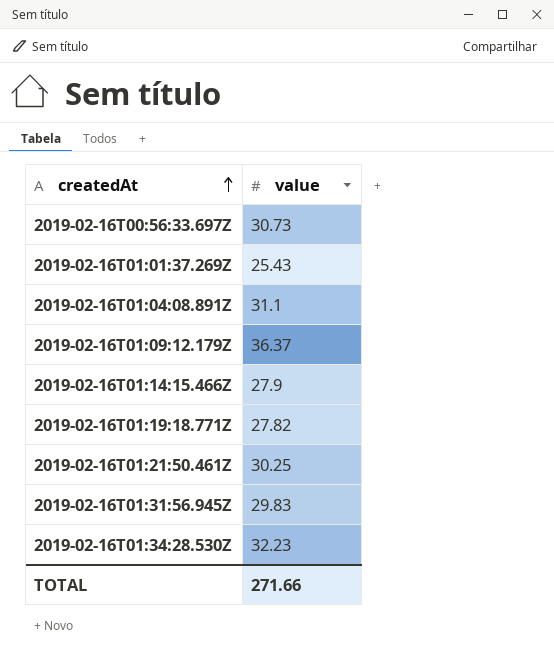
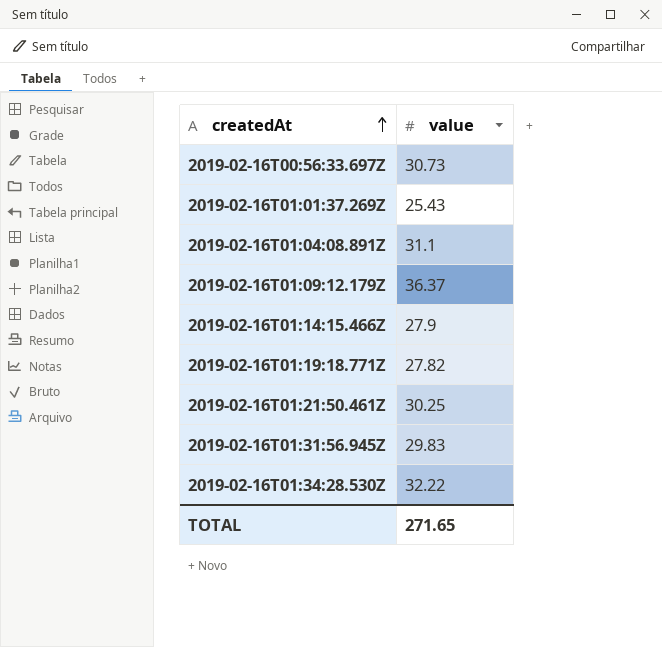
2019-02-16T01:34:28.530Z | value: 32.23 -> 32.22
TOTAL | value: 271.66 -> 271.65

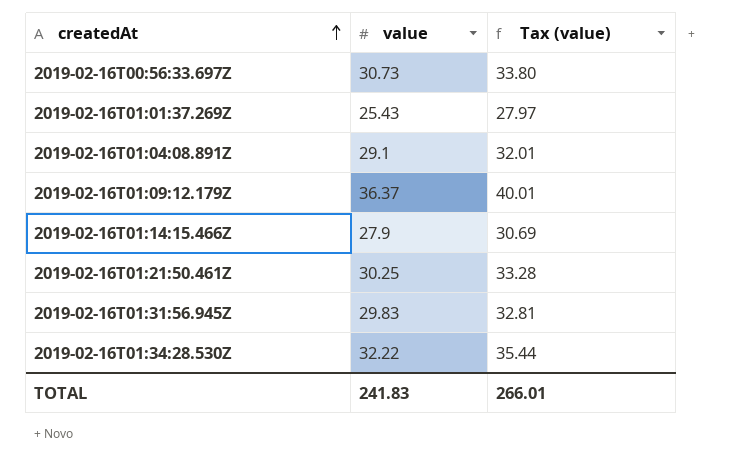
column Tax (value) | formula: none -> [value] * 1.1
row 2019-02-16T01:19:18.771Z: 27.82 -> none
2019-02-16T01:04:08.891Z | value: 31.1 -> 29.1
TOTAL | value: 271.65 -> 241.83

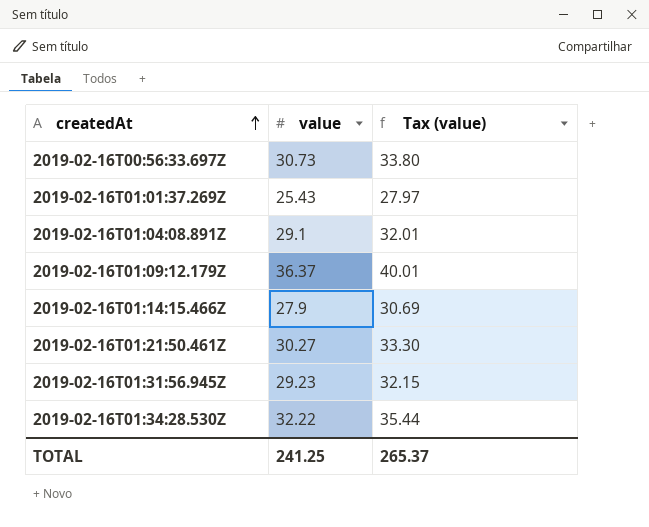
2019-02-16T01:21:50.461Z | value: 30.25 -> 30.27
2019-02-16T01:21:50.461Z | Tax (value): 33.28 -> 33.30
2019-02-16T01:31:56.945Z | value: 29.83 -> 29.23
2019-02-16T01:31:56.945Z | Tax (value): 32.81 -> 32.15
TOTAL | value: 241.83 -> 241.25
TOTAL | Tax (value): 266.01 -> 265.37

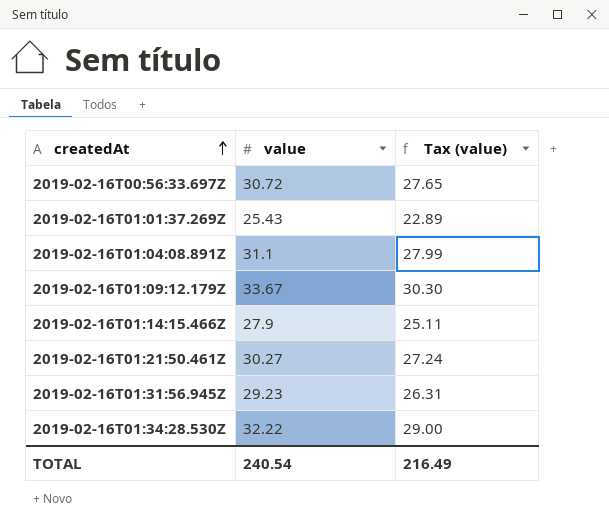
column Tax (value) | formula: [value] * 1.1 -> [value] * 0.9
2019-02-16T00:56:33.697Z | value: 30.73 -> 30.72
2019-02-16T01:04:08.891Z | value: 29.1 -> 31.1
2019-02-16T01:09:12.179Z | value: 36.37 -> 33.67
TOTAL | value: 241.25 -> 240.54
TOTAL | Tax (value): 265.37 -> 216.49

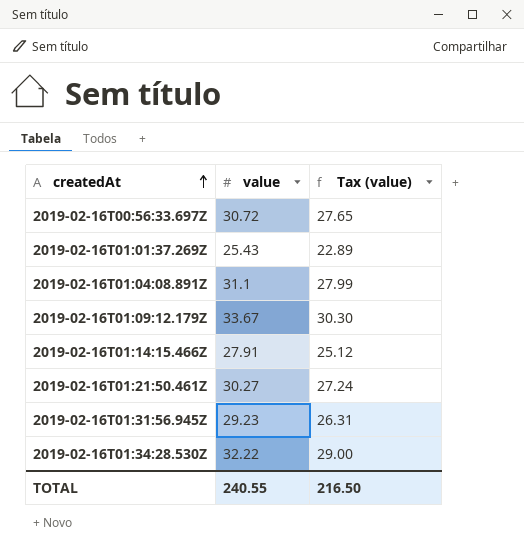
2019-02-16T01:14:15.466Z | value: 27.9 -> 27.91
2019-02-16T01:14:15.466Z | Tax (value): 25.11 -> 25.12
TOTAL | value: 240.54 -> 240.55
TOTAL | Tax (value): 216.49 -> 216.50

